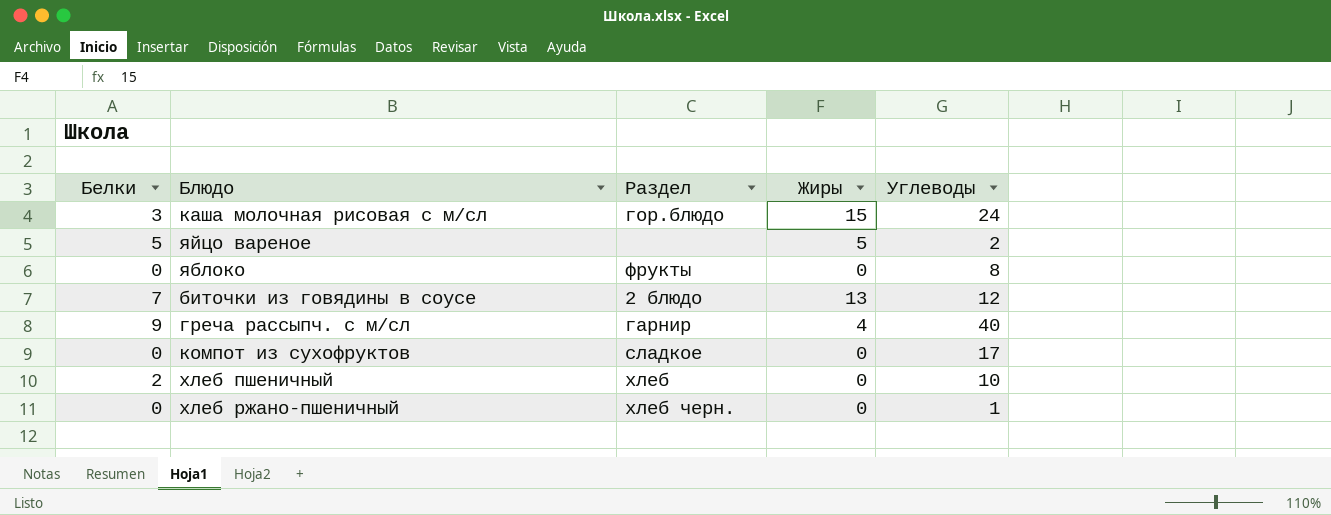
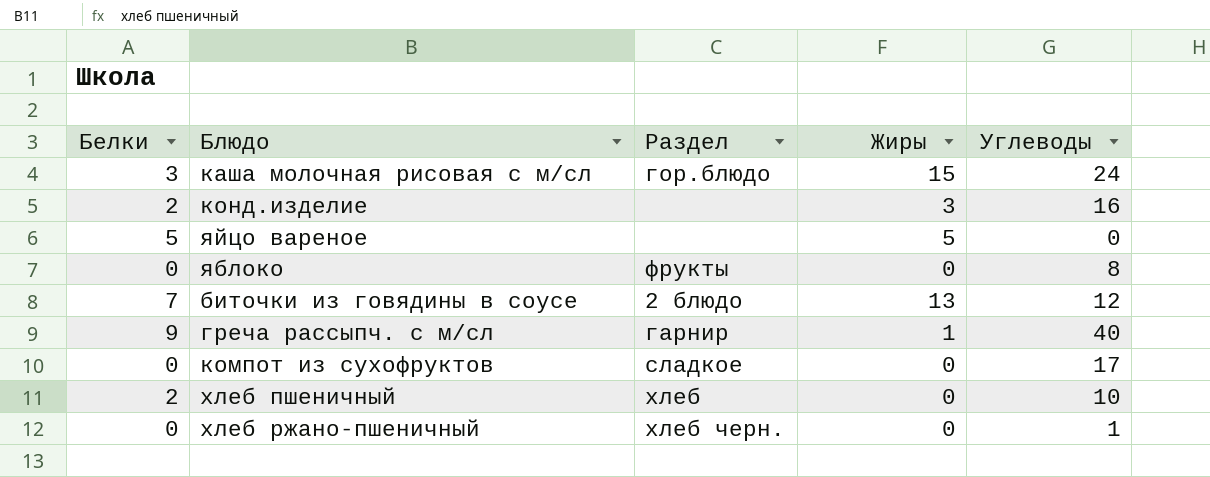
row конд.изделие: none -> 2 | none | 3 | 16
яйцо вареное | Углеводы: 2 -> 0
греча рассыпч. с м/сл | Жиры: 4 -> 1

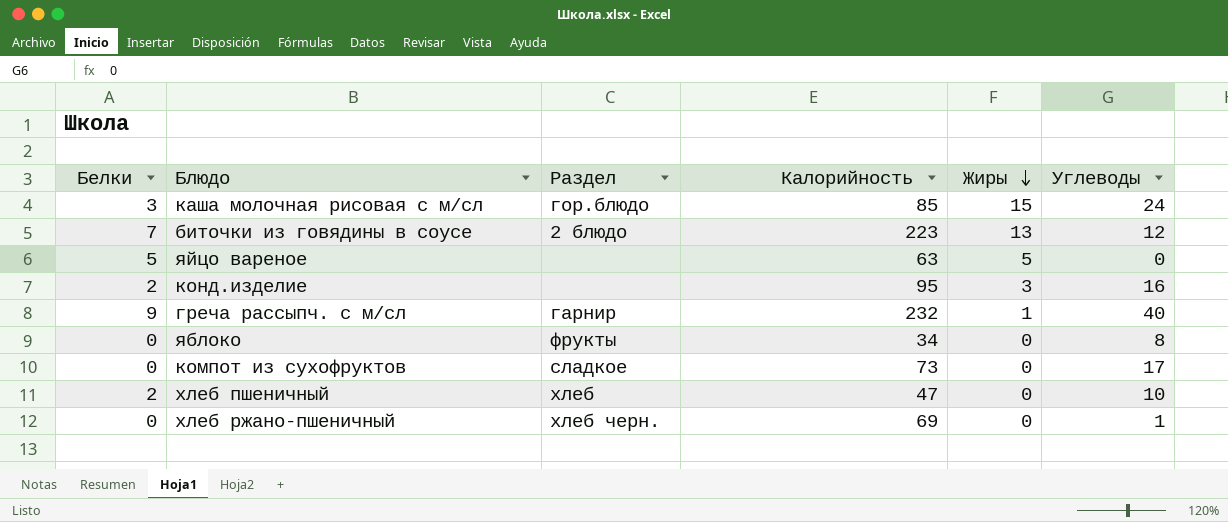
row order: none -> Жиры descending
column Калорийность | position: none -> 4

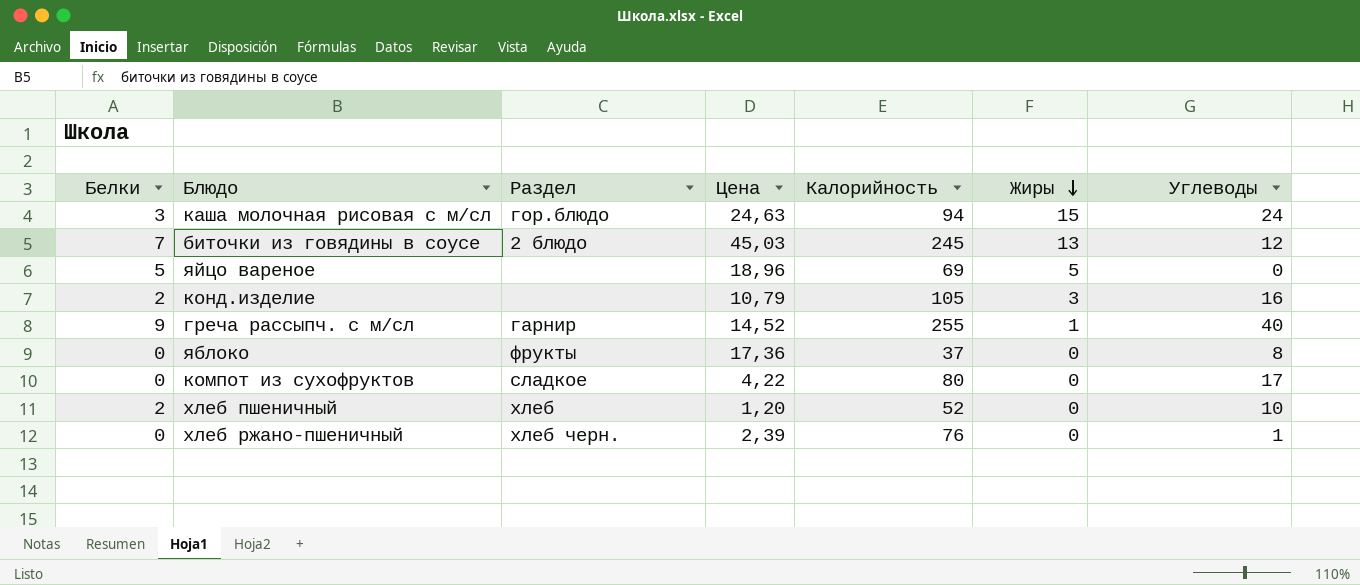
column Цена | position: none -> 4
каша молочная рисовая с м/сл | Калорийность: 85 -> 94
биточки из говядины в соусе | Калорийность: 223 -> 245
яйцо вареное | Калорийность: 63 -> 69
конд.изделие | Калорийность: 95 -> 105
греча рассыпч. с м/сл | Калорийность: 232 -> 255
яблоко | Калорийность: 34 -> 37
компот из сухофруктов | Калорийность: 73 -> 80
хлеб пшеничный | Калорийность: 47 -> 52
хлеб ржано-пшеничный | Калорийность: 69 -> 76

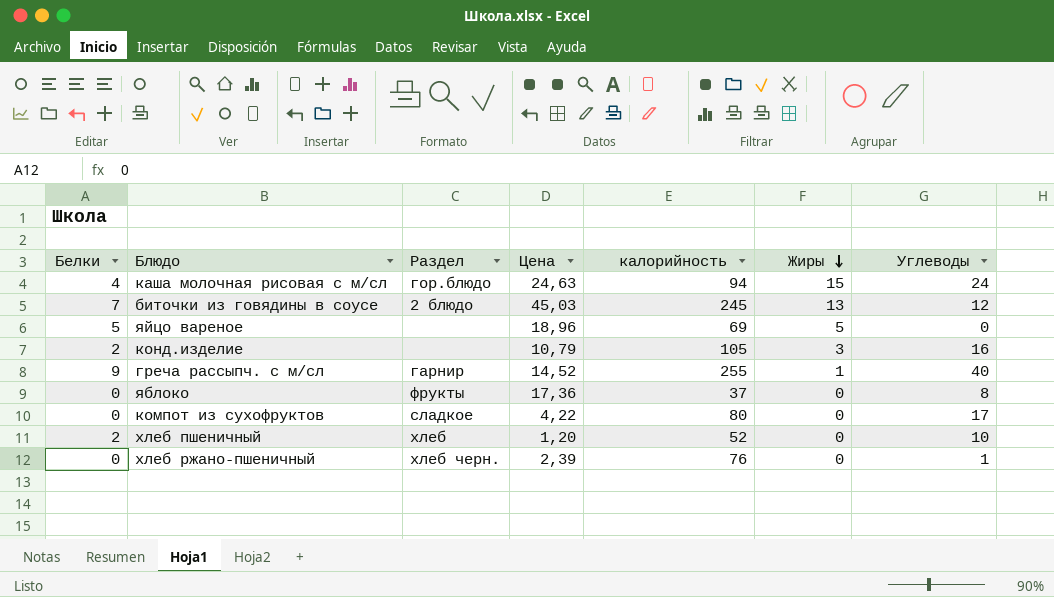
column name: Калорийность -> калорийность
каша молочная рисовая с м/сл | Белки: 3 -> 4

